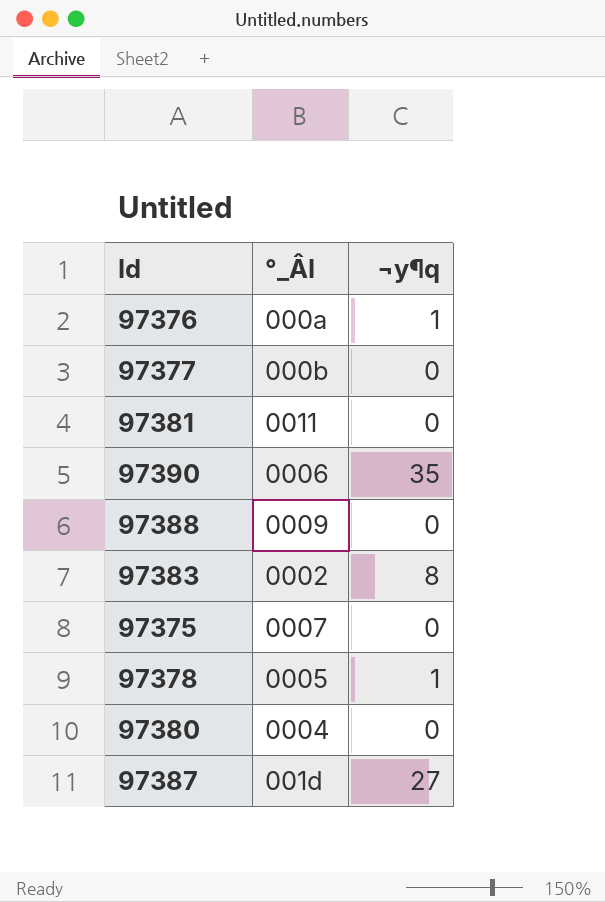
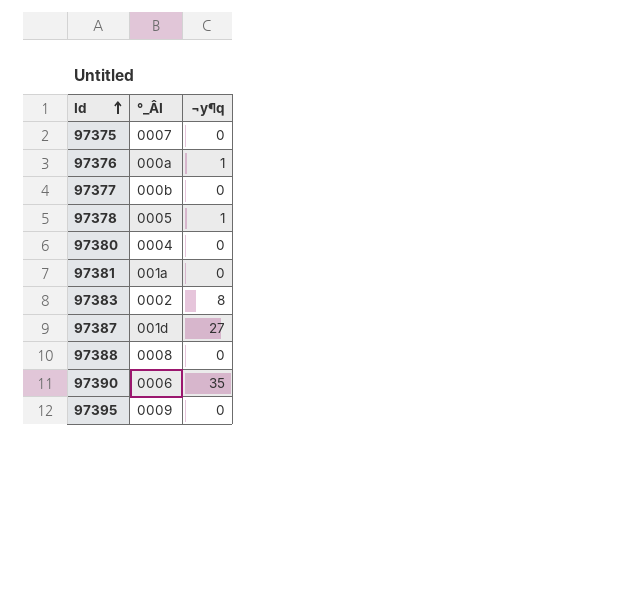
row order: none -> Id ascending
97381 | °_ÂI: 0011 -> 001a
97388 | °_ÂI: 0009 -> 0008
row 97395: none -> 0009 | 0

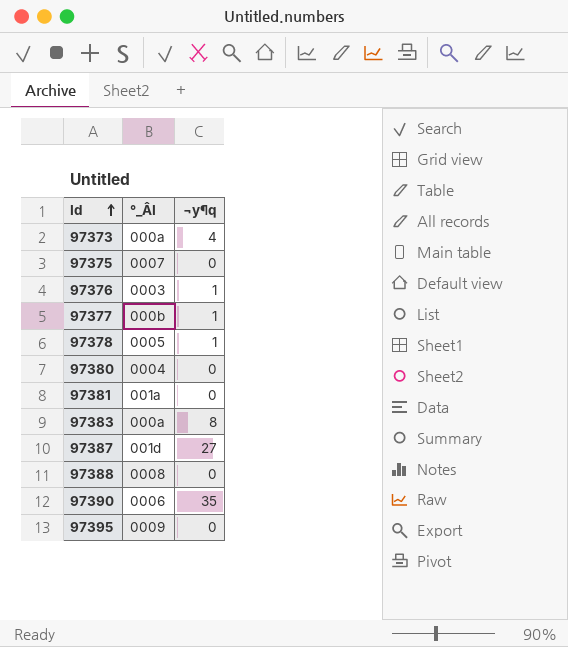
row 97373: none -> 000a | 4
97376 | °_ÂI: 000a -> 0003
97377 | ¬y¶q: 0 -> 1
97383 | °_ÂI: 0002 -> 000a

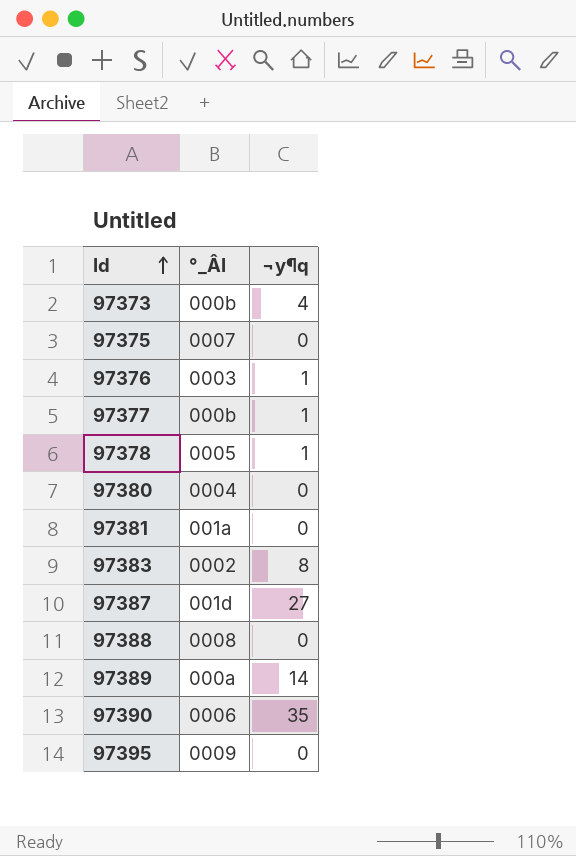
97373 | °_ÂI: 000a -> 000b
97383 | °_ÂI: 000a -> 0002
row 97389: none -> 000a | 14

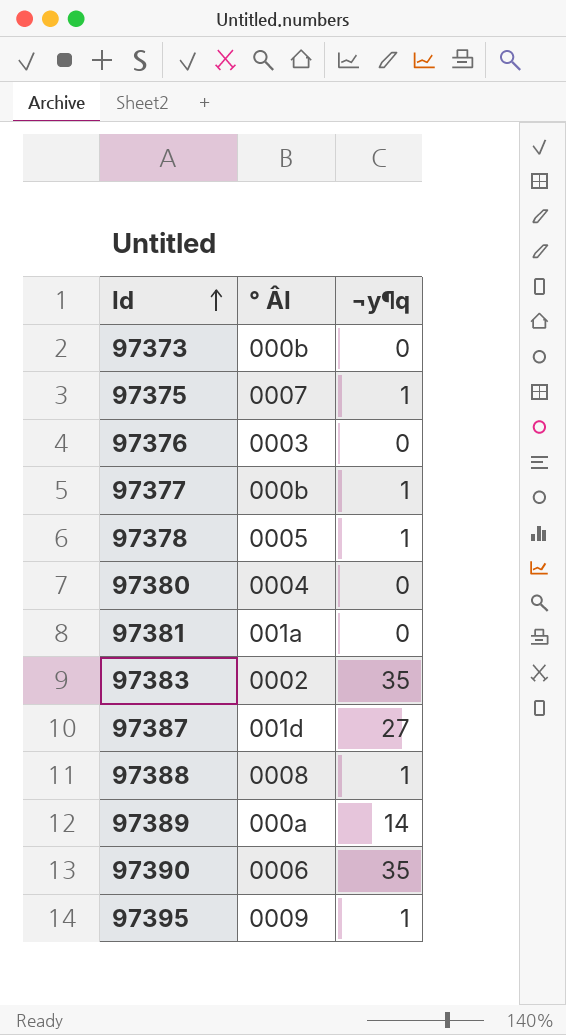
column name: °_ÂI -> ° ÂI
97373 | ¬y¶q: 4 -> 0
97375 | ¬y¶q: 0 -> 1
97376 | ¬y¶q: 1 -> 0
97383 | ¬y¶q: 8 -> 35
97388 | ¬y¶q: 0 -> 1
97395 | ¬y¶q: 0 -> 1

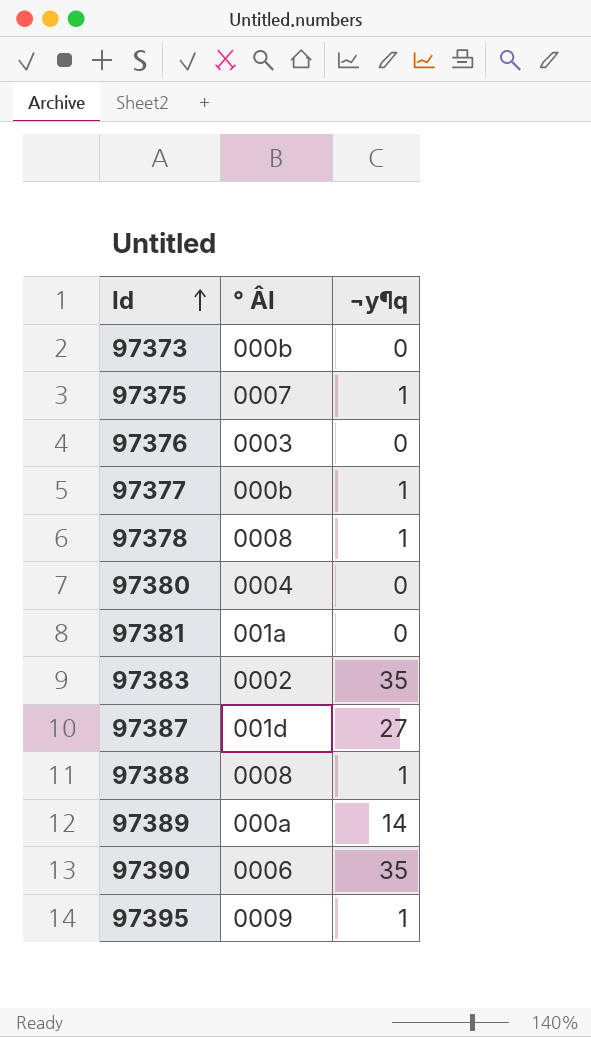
97378 | ° ÂI: 0005 -> 0008

